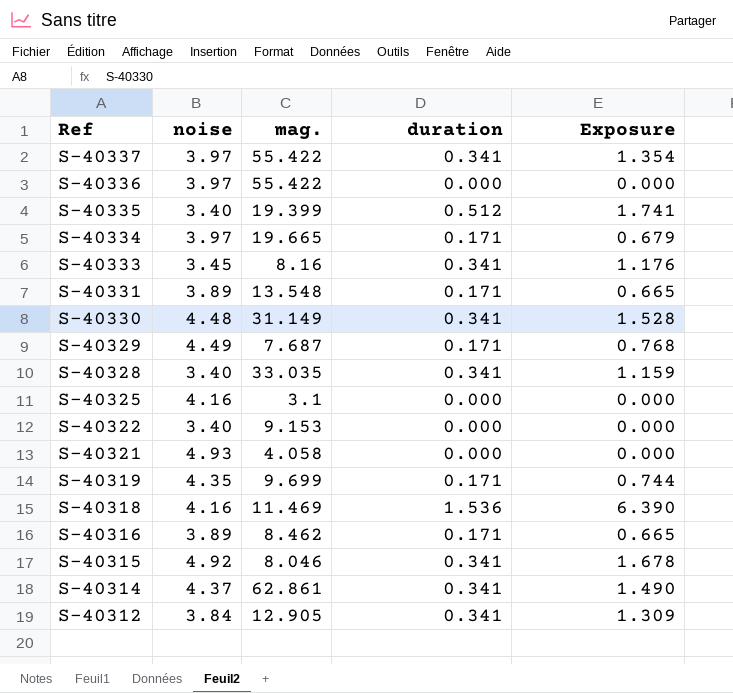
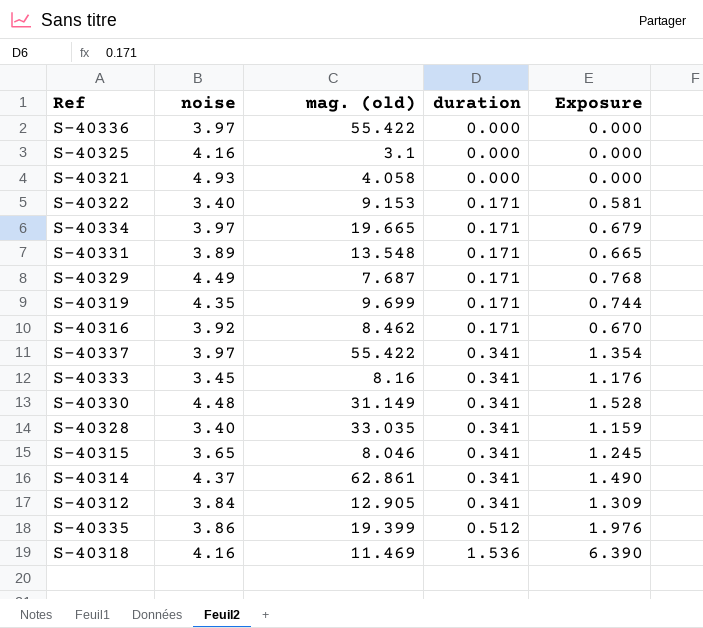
row order: Ref descending -> duration ascending
column name: mag. -> mag. (old)
S-40322 | duration: 0.000 -> 0.171
S-40322 | Exposure: 0.000 -> 0.581
S-40316 | noise: 3.89 -> 3.92
S-40316 | Exposure: 0.665 -> 0.670
S-40315 | noise: 4.92 -> 3.65
S-40315 | Exposure: 1.678 -> 1.245
S-40335 | noise: 3.40 -> 3.86
S-40335 | Exposure: 1.741 -> 1.976

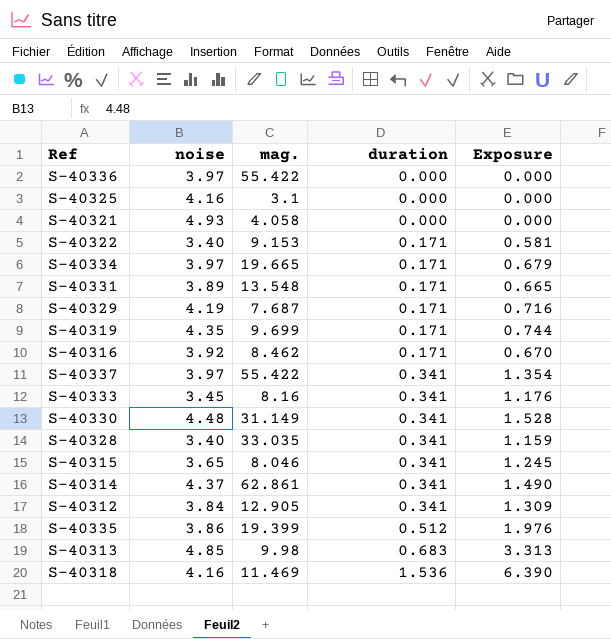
column name: mag. (old) -> mag.
S-40329 | noise: 4.49 -> 4.19
S-40329 | Exposure: 0.768 -> 0.716
row S-40313: none -> 4.85 | 9.98 | 0.683 | 3.313

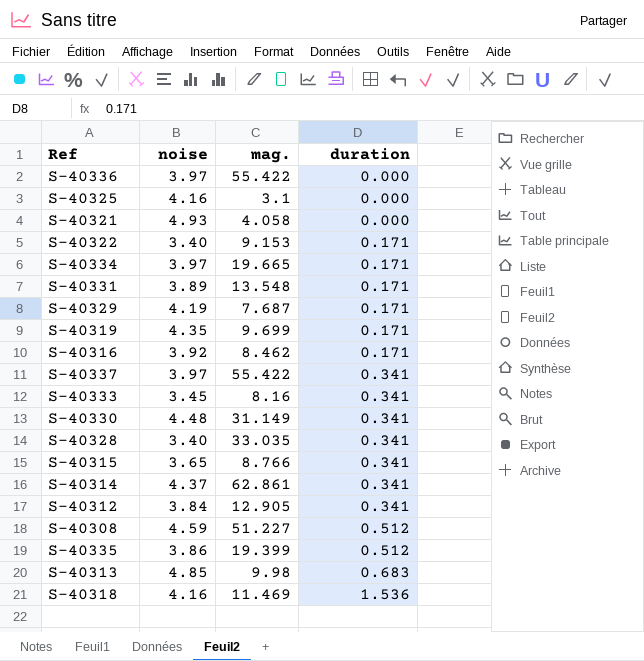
column Exposure | formula: [noise] * [duration] -> none
S-40315 | mag.: 8.046 -> 8.766
row S-40308: none -> 4.59 | 51.227 | 0.512

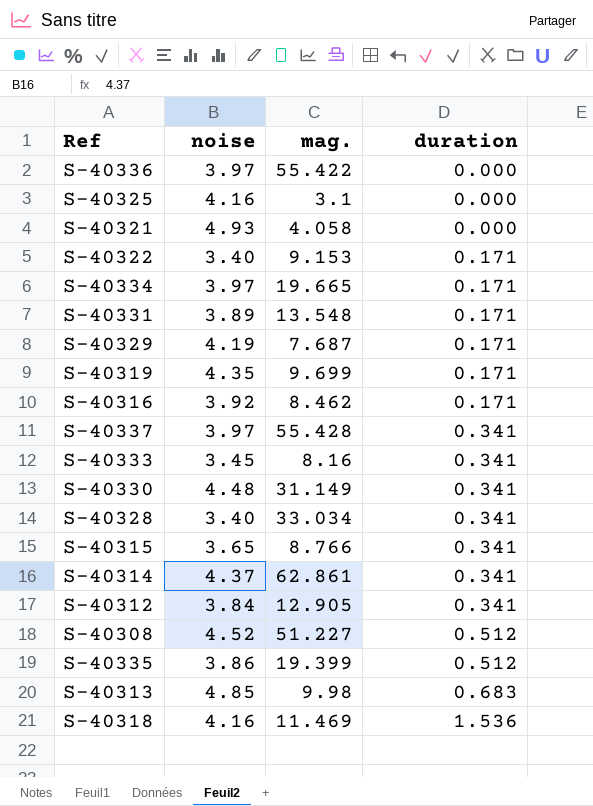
S-40337 | mag.: 55.422 -> 55.428
S-40328 | mag.: 33.035 -> 33.034
S-40308 | noise: 4.59 -> 4.52

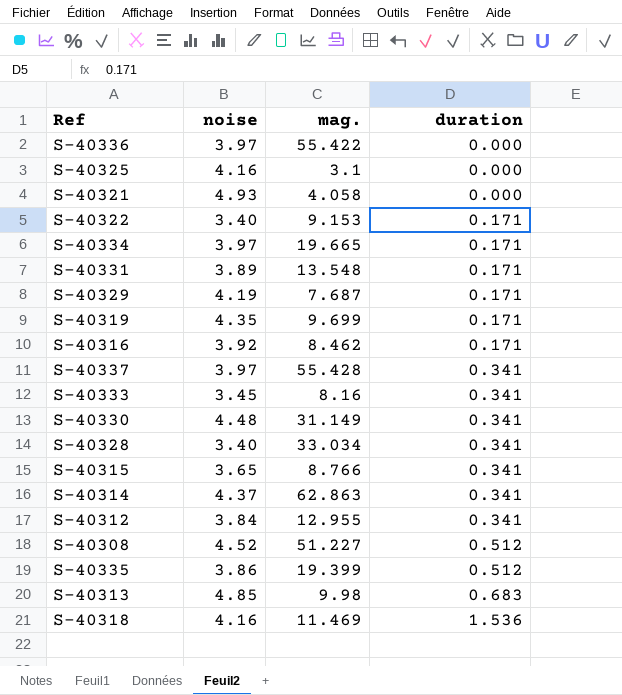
S-40314 | mag.: 62.861 -> 62.863
S-40312 | mag.: 12.905 -> 12.955

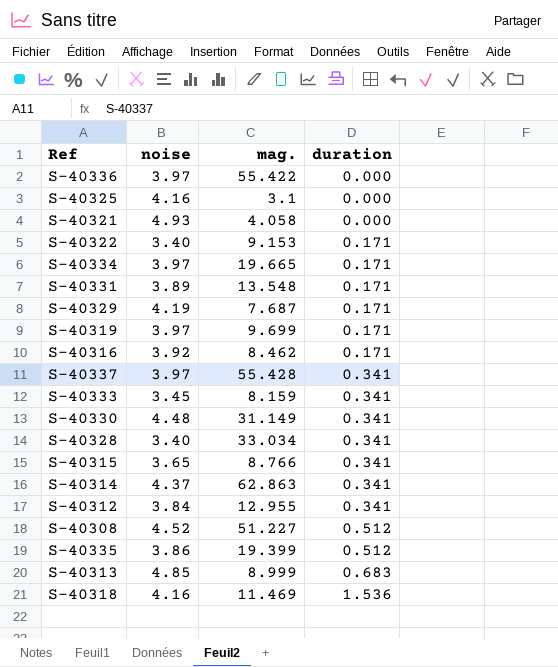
S-40319 | noise: 4.35 -> 3.97
S-40333 | mag.: 8.16 -> 8.159
S-40313 | mag.: 9.98 -> 8.999

